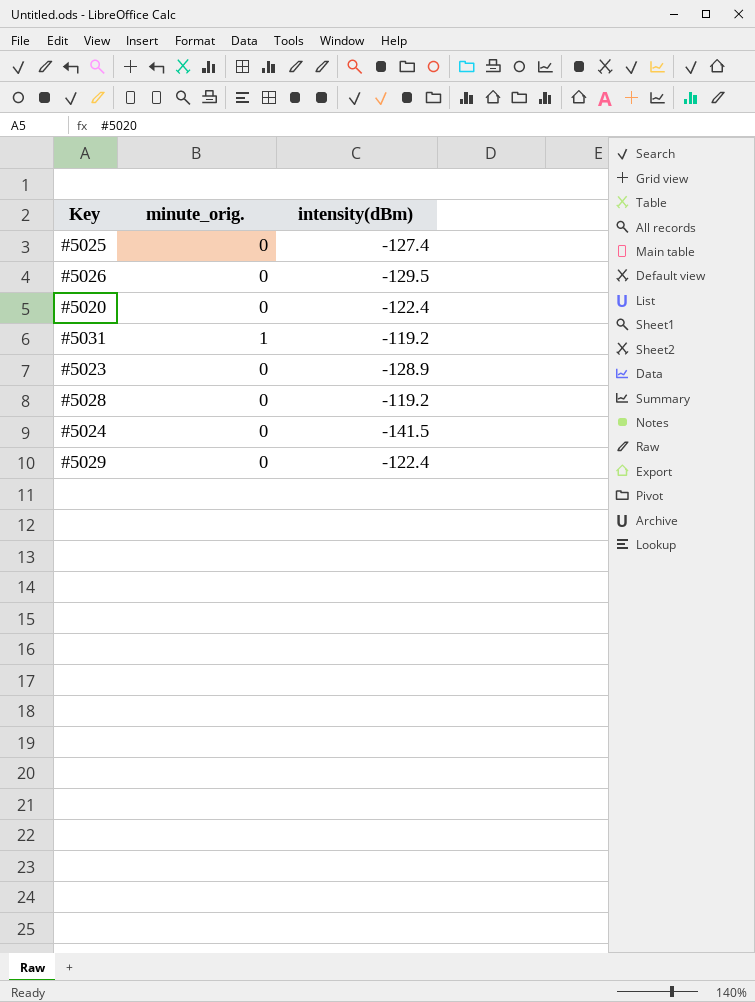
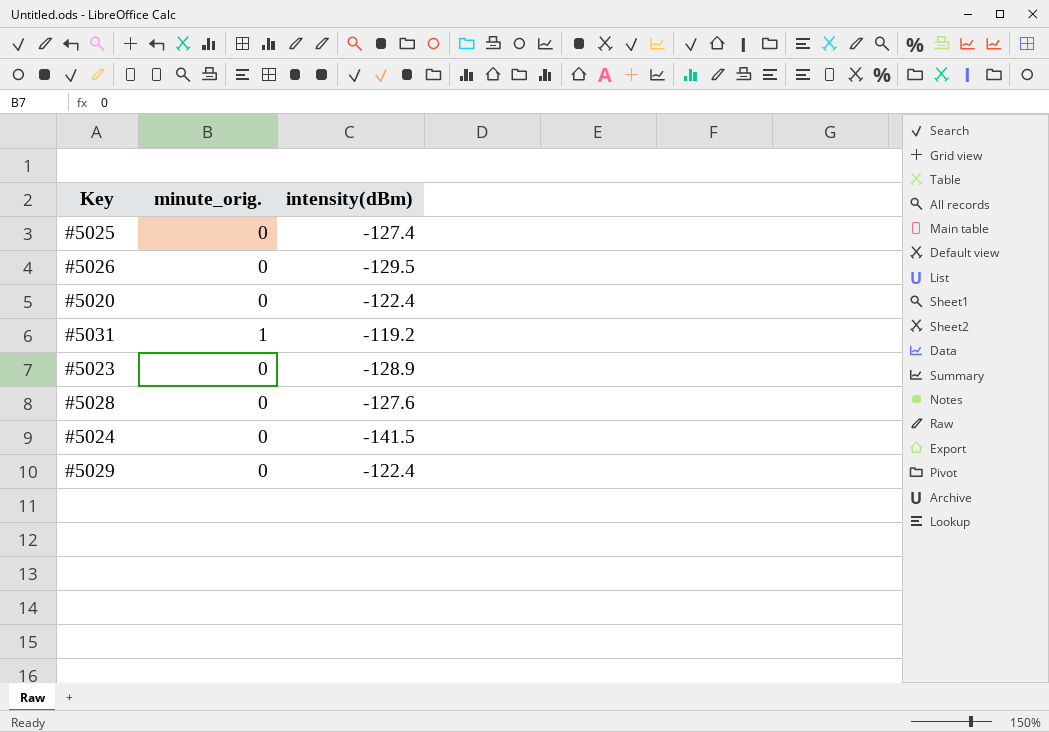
#5028 | intensity(dBm): -119.2 -> -127.6

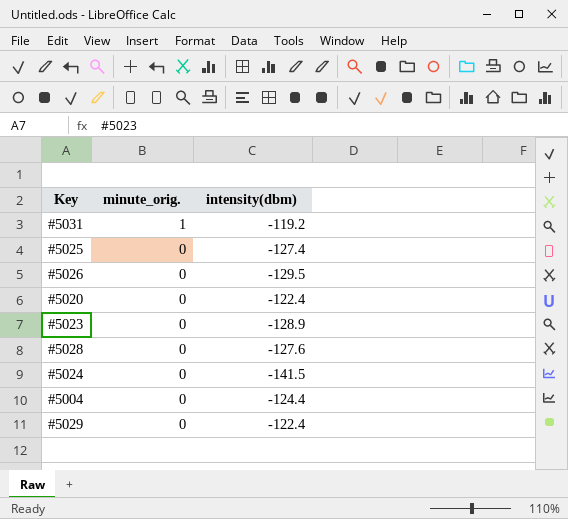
row order: none -> minute_orig. descending
column name: intensity(dBm) -> intensity(dbm)
row #5004: none -> 0 | -124.4

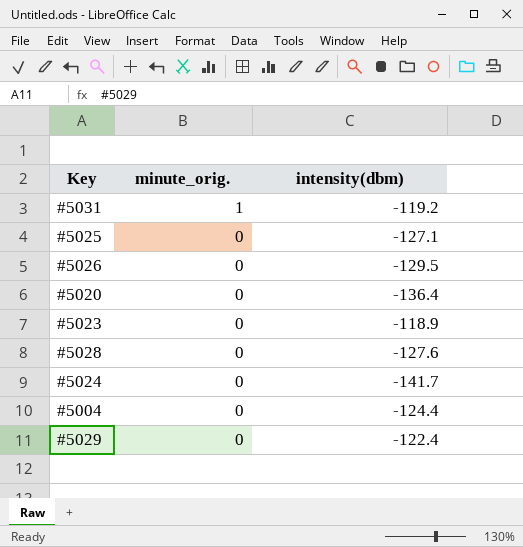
#5025 | intensity(dbm): -127.4 -> -127.1
#5020 | intensity(dbm): -122.4 -> -136.4
#5023 | intensity(dbm): -128.9 -> -118.9
#5024 | intensity(dbm): -141.5 -> -141.7

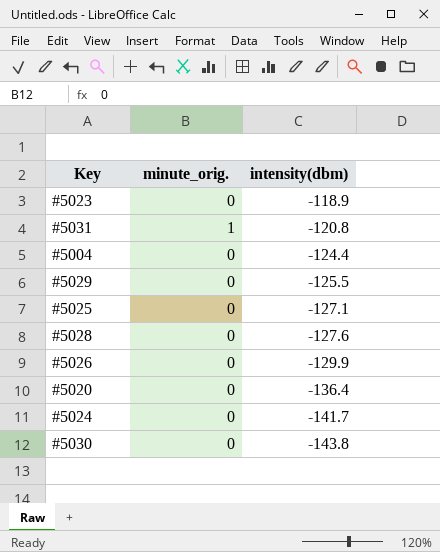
row order: minute_orig. descending -> intensity(dbm) descending
#5031 | intensity(dbm): -119.2 -> -120.8
#5029 | intensity(dbm): -122.4 -> -125.5
#5026 | intensity(dbm): -129.5 -> -129.9
row #5030: none -> 0 | -143.8

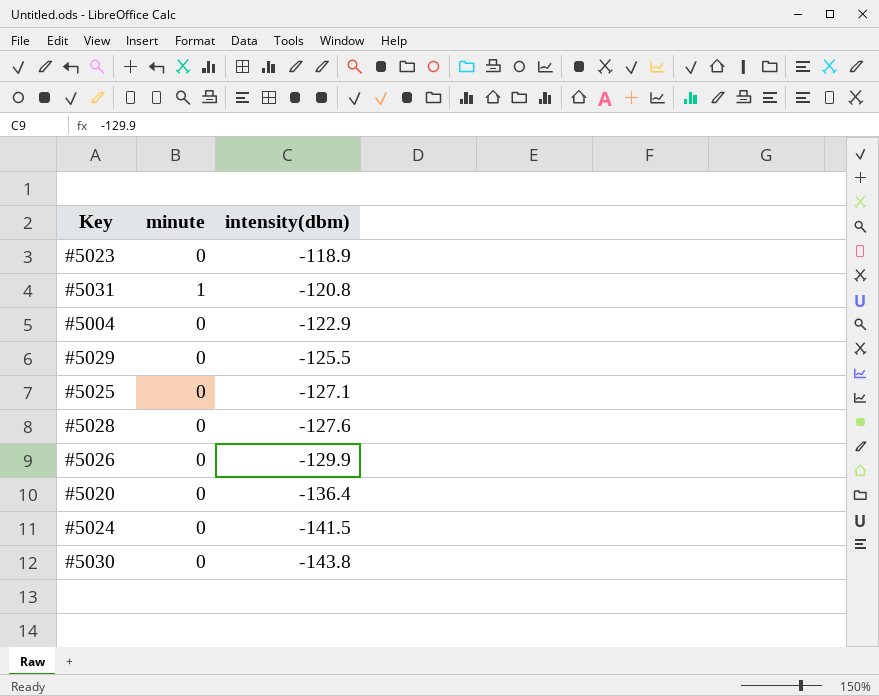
column name: minute_orig. -> minute
#5004 | intensity(dbm): -124.4 -> -122.9
#5024 | intensity(dbm): -141.7 -> -141.5

